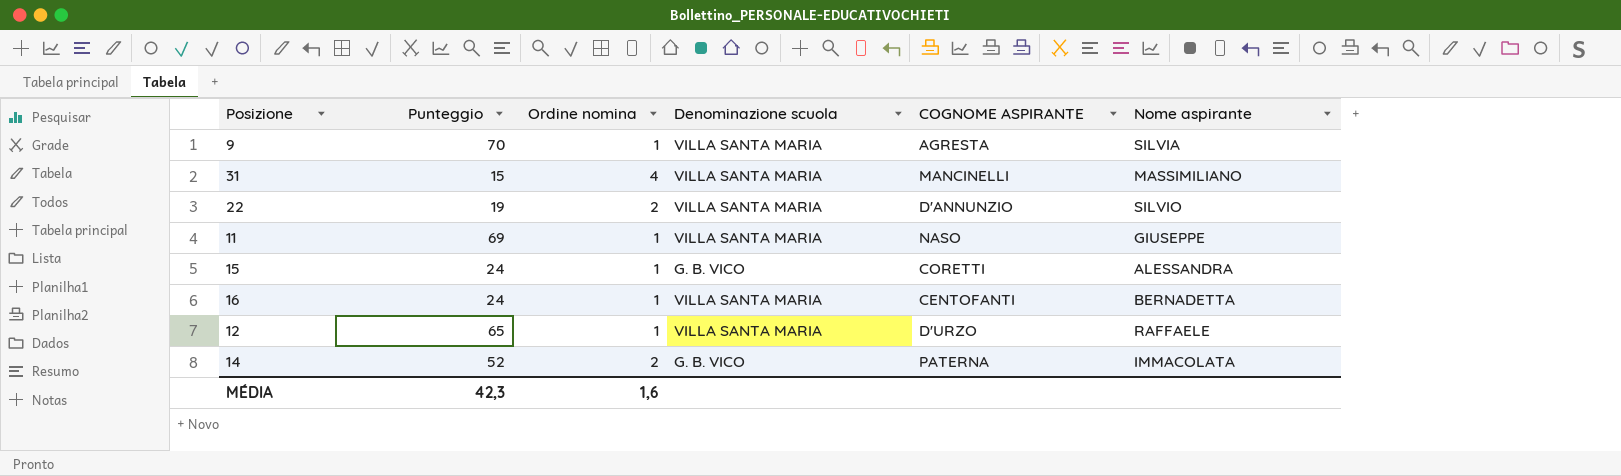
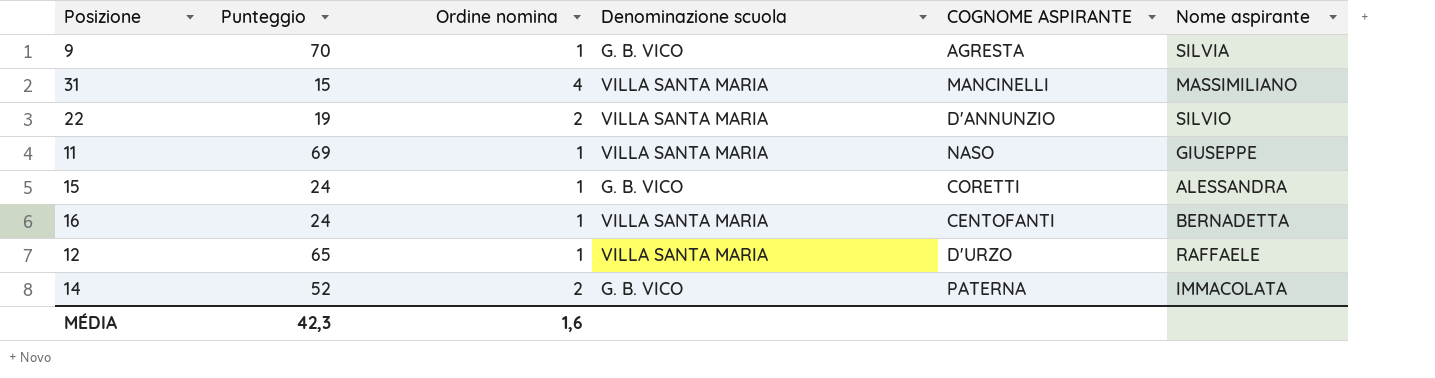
9 | Denominazione scuola: VILLA SANTA MARIA -> G. B. VICO

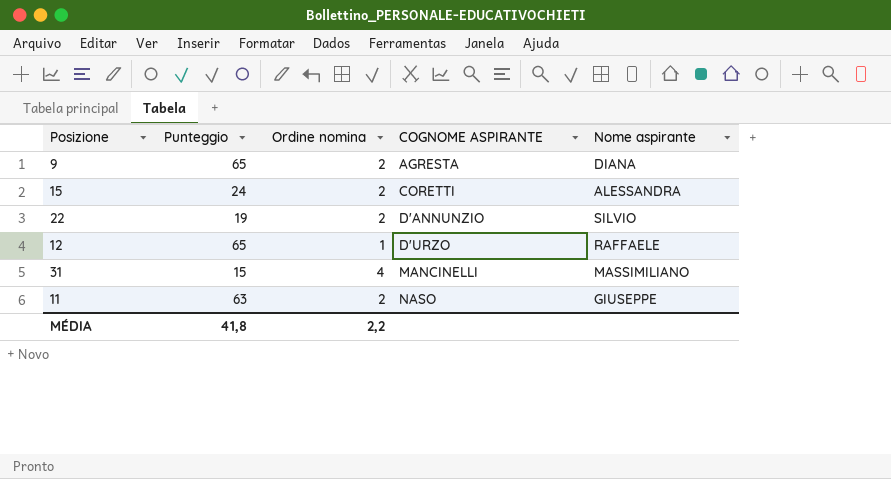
row order: none -> COGNOME ASPIRANTE ascending
column Denominazione scuola | position: 4 -> none
row 16: 24 | 1 | VILLA SANTA MARIA | CENTOFANTI | BERNADETTA -> none
row 14: 52 | 2 | G. B. VICO | PATERNA | IMMACOLATA -> none
9 | Punteggio: 70 -> 65
9 | Ordine nomina: 1 -> 2
9 | Nome aspirante: SILVIA -> DIANA
15 | Ordine nomina: 1 -> 2
11 | Punteggio: 69 -> 63
11 | Ordine nomina: 1 -> 2
MÉDIA | Punteggio: 42,3 -> 41,8
MÉDIA | Ordine nomina: 1,6 -> 2,2

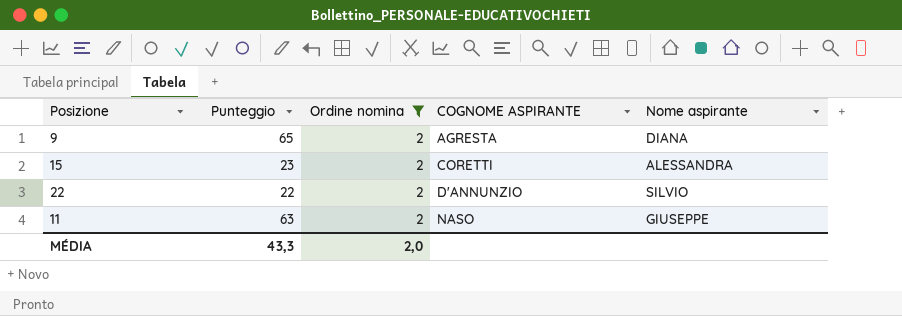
filter: none -> Ordine nomina = 2
15 | Punteggio: 24 -> 23
22 | Punteggio: 19 -> 22
MÉDIA | Punteggio: 41,8 -> 43,3
MÉDIA | Ordine nomina: 2,2 -> 2,0

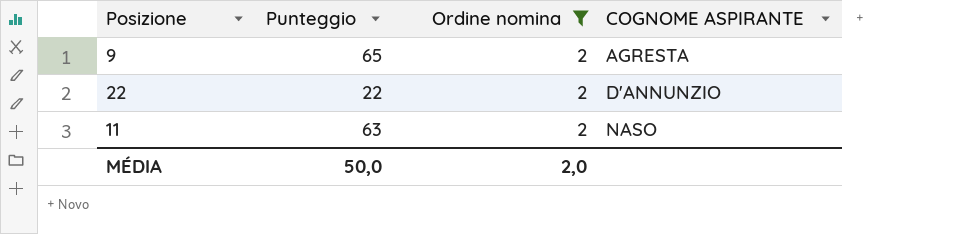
column Nome aspirante | position: 5 -> none
row 15: 23 | 2 | CORETTI | ALESSANDRA -> none
MÉDIA | Punteggio: 43,3 -> 50,0

